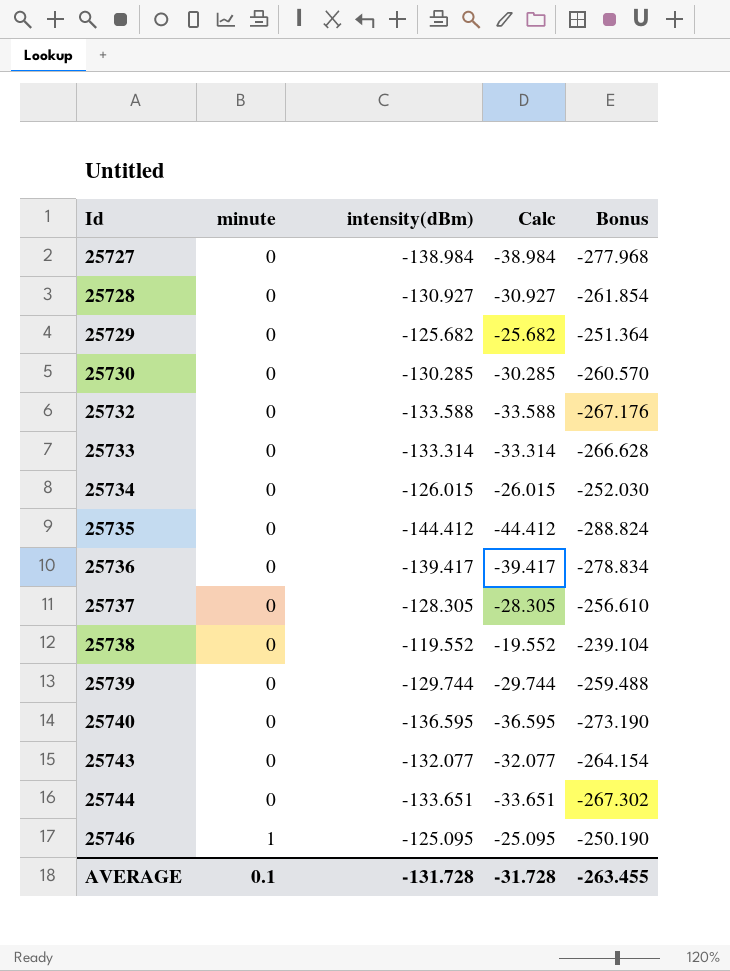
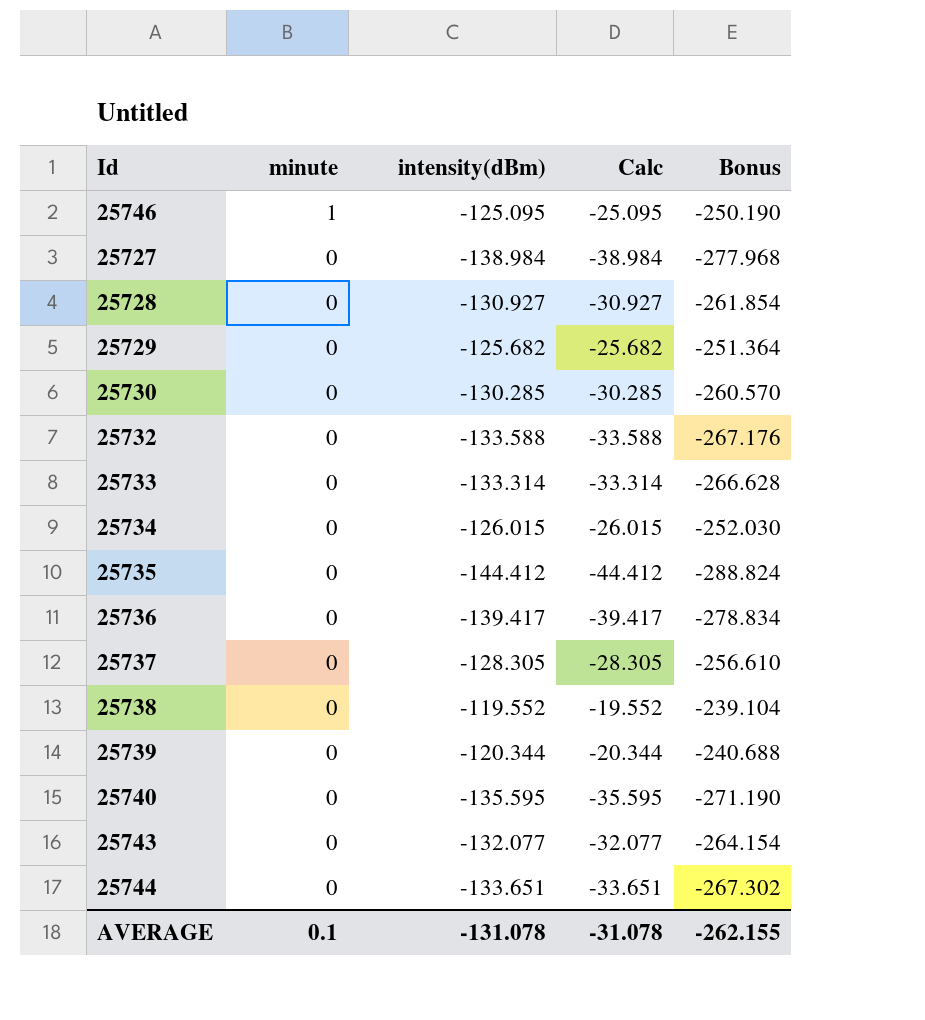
row order: Id ascending -> minute descending
25739 | intensity(dBm): -129.744 -> -120.344
25739 | Calc: -29.744 -> -20.344
25739 | Bonus: -259.488 -> -240.688
25740 | intensity(dBm): -136.595 -> -135.595
25740 | Calc: -36.595 -> -35.595
25740 | Bonus: -273.190 -> -271.190
AVERAGE | intensity(dBm): -131.728 -> -131.078
AVERAGE | Calc: -31.728 -> -31.078
AVERAGE | Bonus: -263.455 -> -262.155

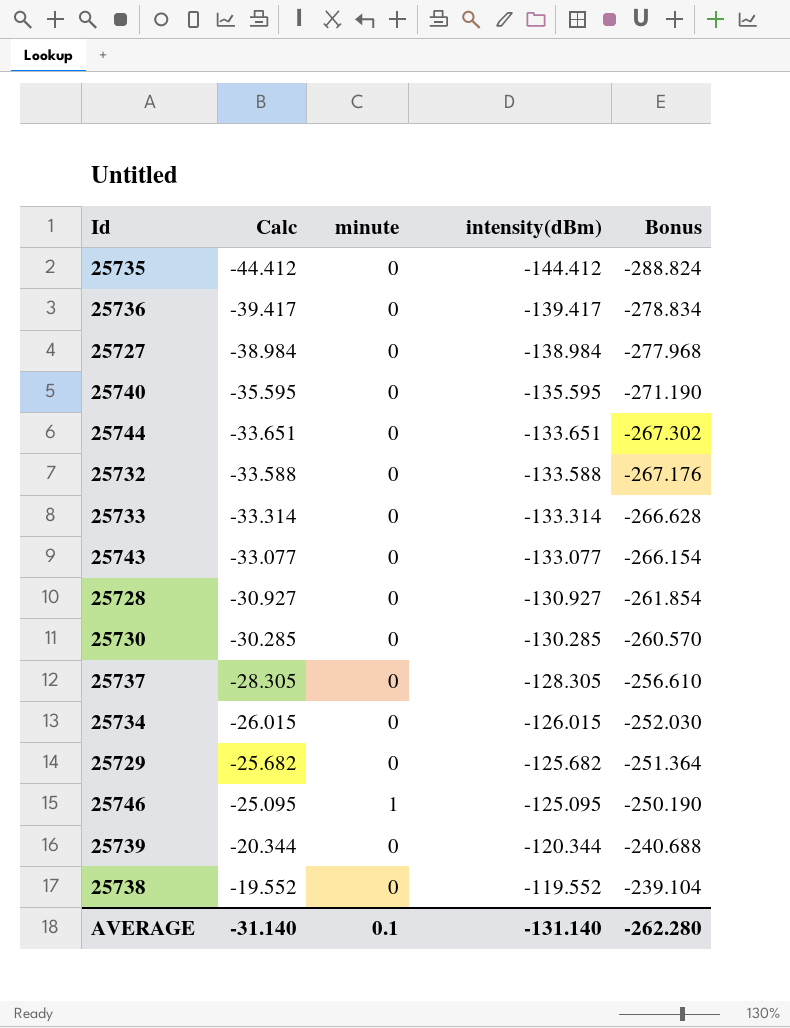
row order: minute descending -> Calc ascending
column Calc | position: 4 -> 2
25743 | Calc: -32.077 -> -33.077
25743 | intensity(dBm): -132.077 -> -133.077
25743 | Bonus: -264.154 -> -266.154
AVERAGE | Calc: -31.078 -> -31.140
AVERAGE | intensity(dBm): -131.078 -> -131.140
AVERAGE | Bonus: -262.155 -> -262.280

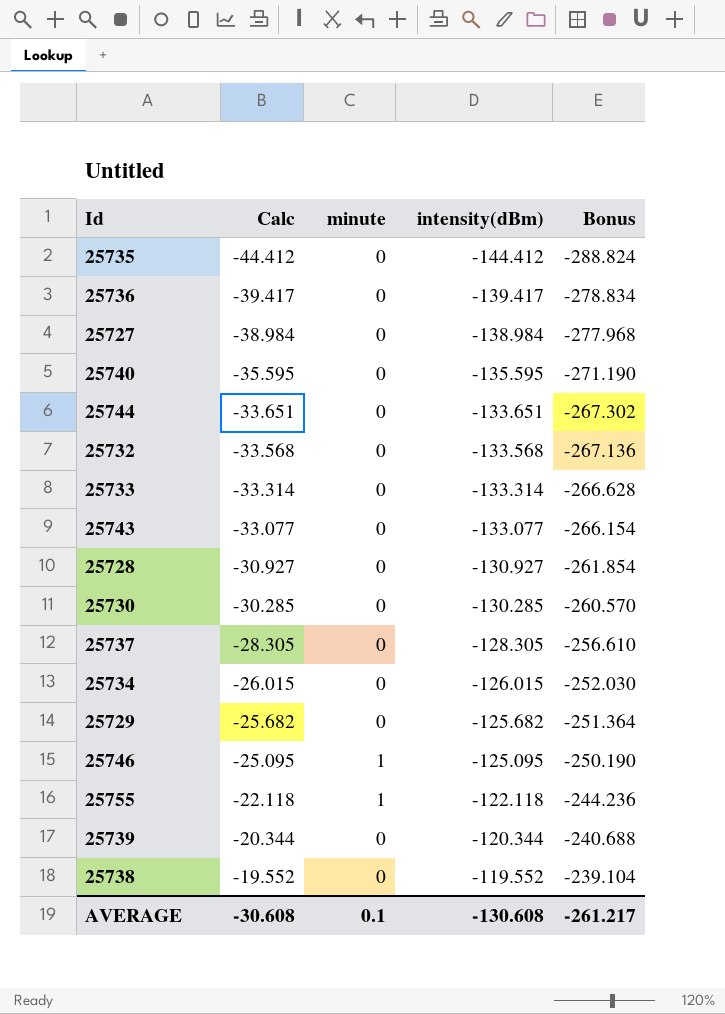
25732 | Calc: -33.588 -> -33.568
25732 | intensity(dBm): -133.588 -> -133.568
25732 | Bonus: -267.176 -> -267.136
row 25755: none -> -22.118 | 1 | -122.118 | -244.236
AVERAGE | Calc: -31.140 -> -30.608
AVERAGE | intensity(dBm): -131.140 -> -130.608
AVERAGE | Bonus: -262.280 -> -261.217

